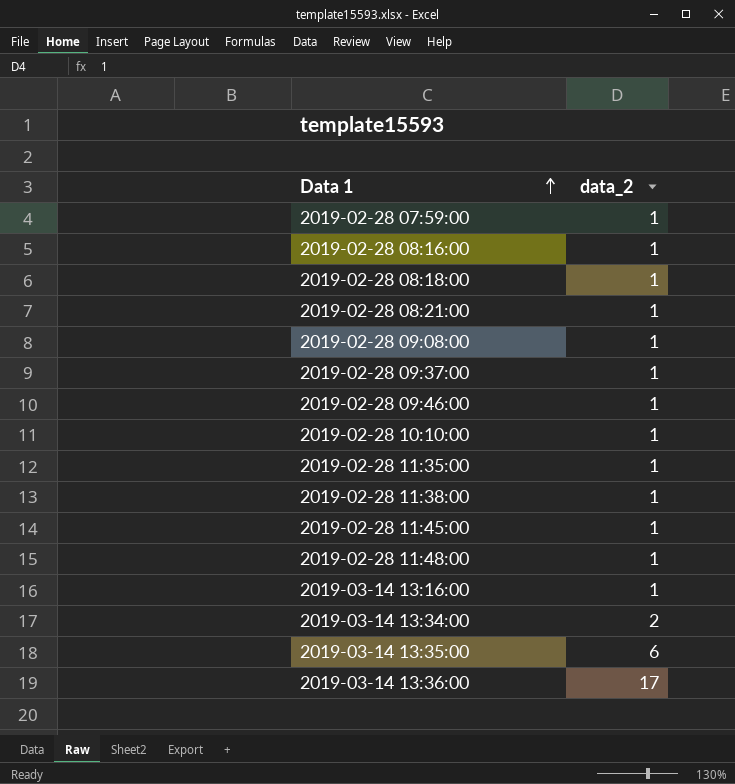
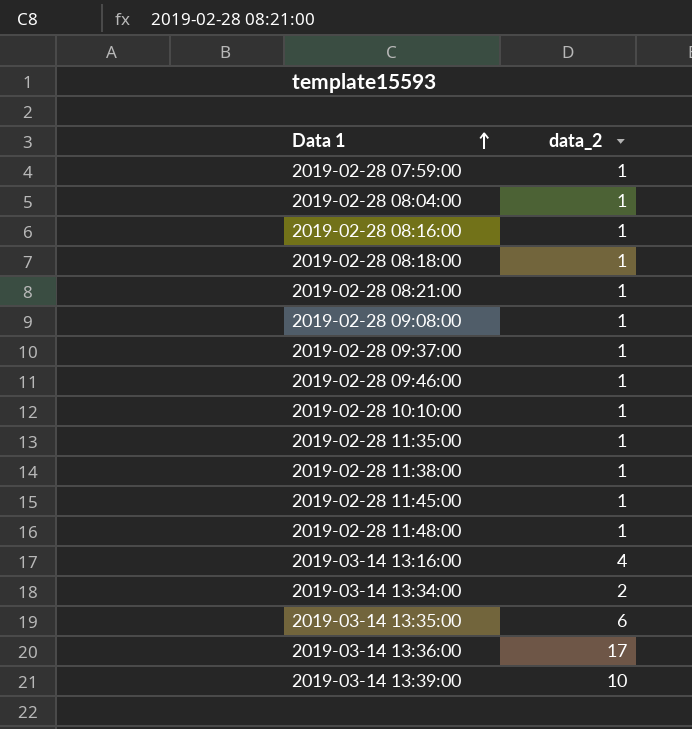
row 2019-02-28 08:04:00: none -> 1
2019-03-14 13:16:00 | data_2: 1 -> 4
row 2019-03-14 13:39:00: none -> 10

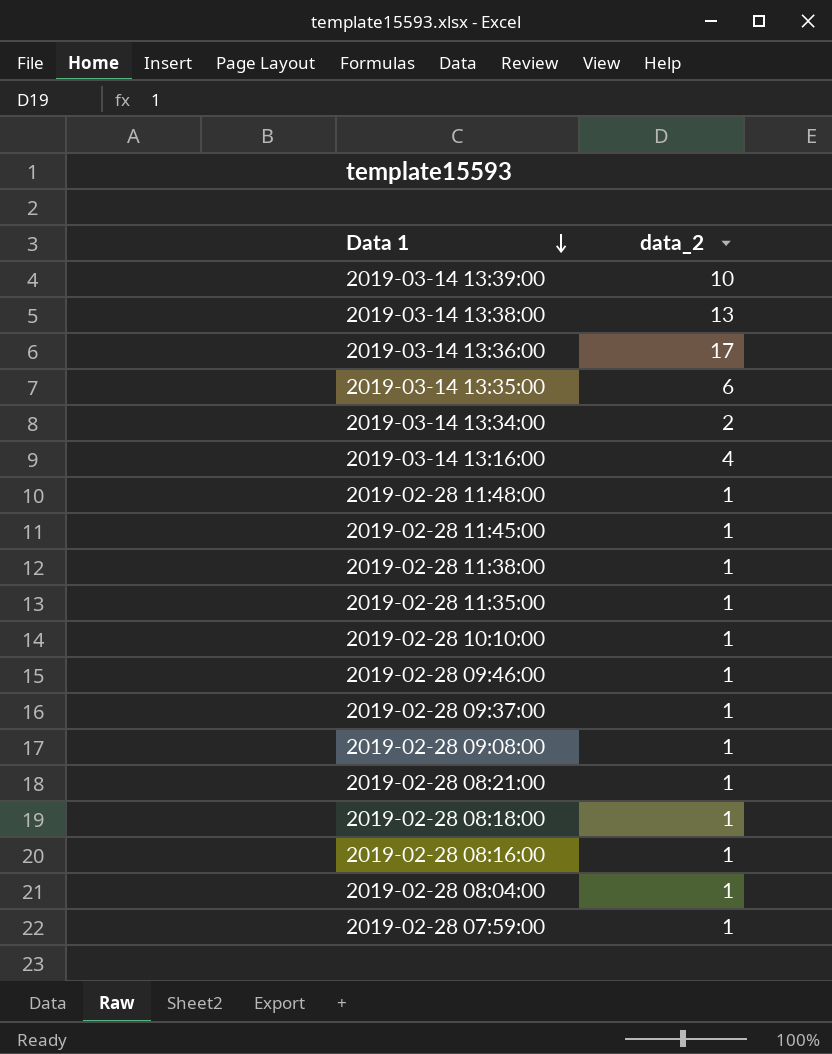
row order: Data 1 ascending -> Data 1 descending
row 2019-03-14 13:38:00: none -> 13

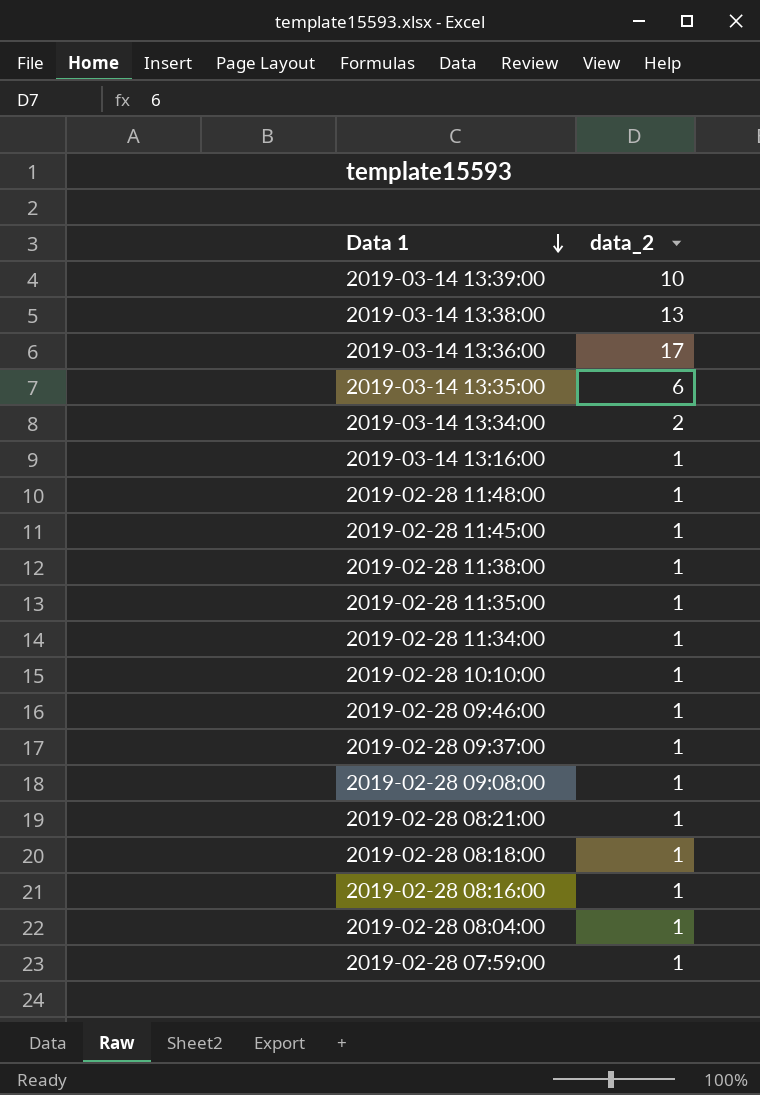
2019-03-14 13:16:00 | data_2: 4 -> 1
row 2019-02-28 11:34:00: none -> 1

